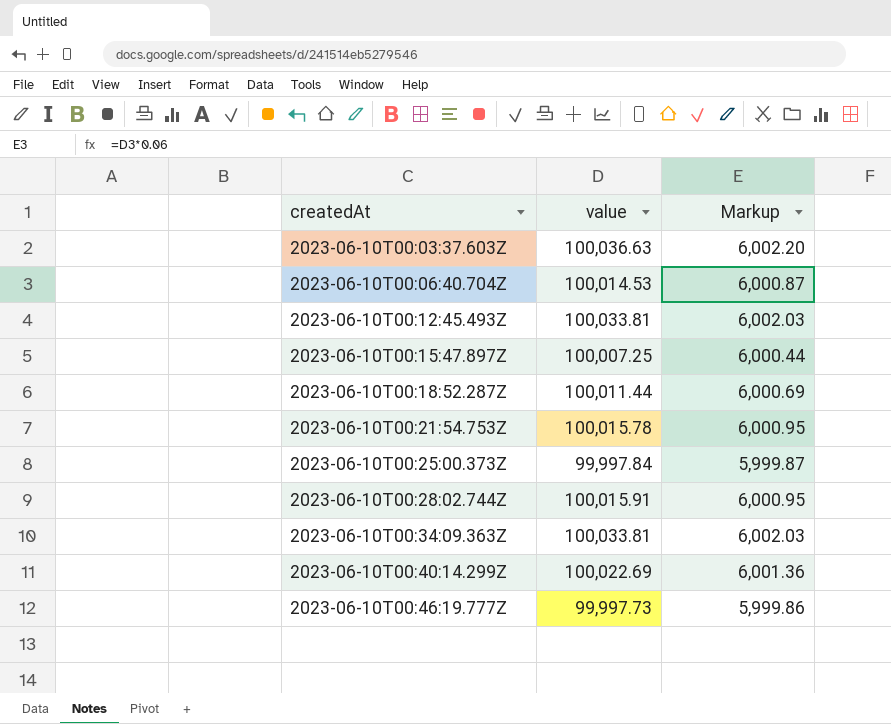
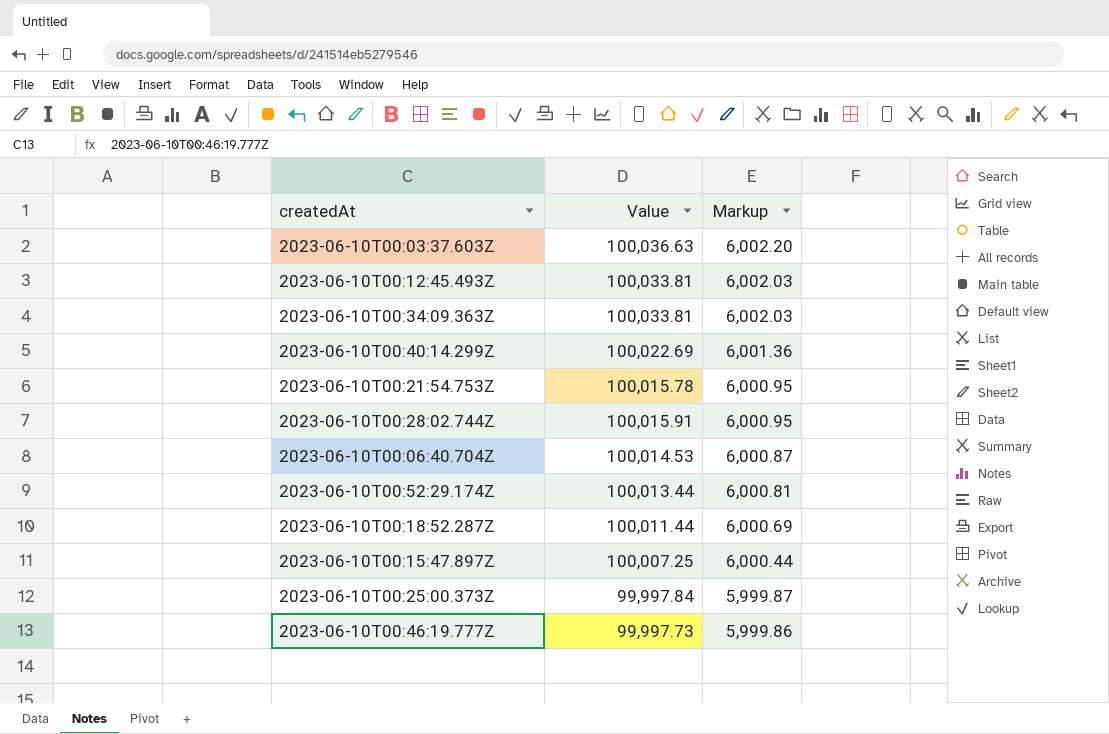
row order: createdAt ascending -> Markup descending
column name: value -> Value
row 2023-06-10T00:52:29.174Z: none -> 100,013.44 | 6,000.81

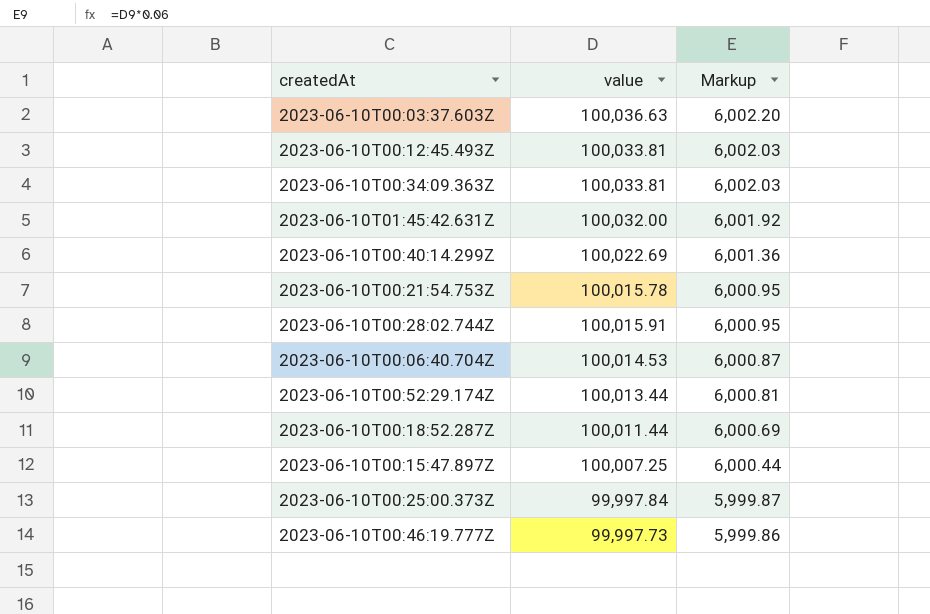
column name: Value -> value
row 2023-06-10T01:45:42.631Z: none -> 100,032.00 | 6,001.92

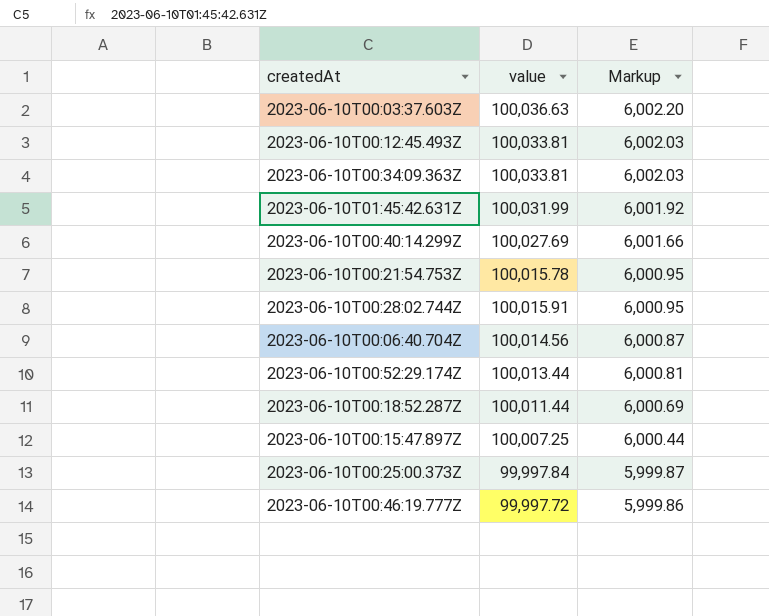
2023-06-10T01:45:42.631Z | value: 100,032.00 -> 100,031.99
2023-06-10T00:40:14.299Z | value: 100,022.69 -> 100,027.69
2023-06-10T00:40:14.299Z | Markup: 6,001.36 -> 6,001.66
2023-06-10T00:06:40.704Z | value: 100,014.53 -> 100,014.56
2023-06-10T00:46:19.777Z | value: 99,997.73 -> 99,997.72

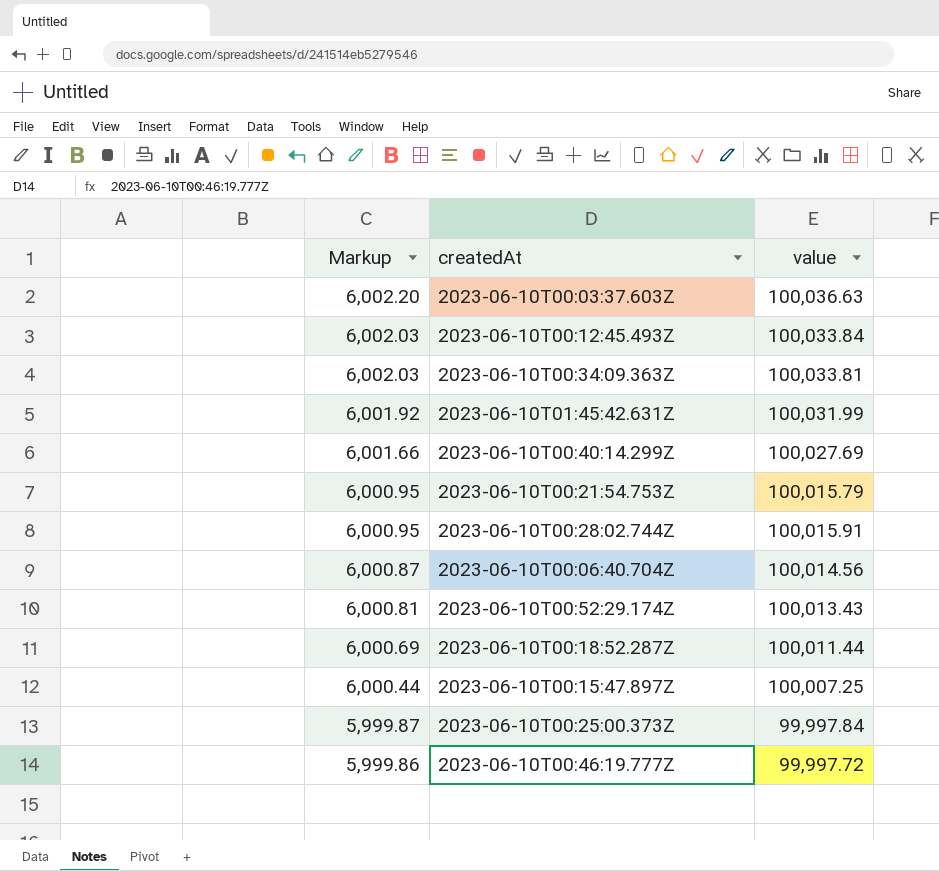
column Markup | position: 3 -> 1
2023-06-10T00:12:45.493Z | value: 100,033.81 -> 100,033.84
2023-06-10T00:21:54.753Z | value: 100,015.78 -> 100,015.79
2023-06-10T00:52:29.174Z | value: 100,013.44 -> 100,013.43

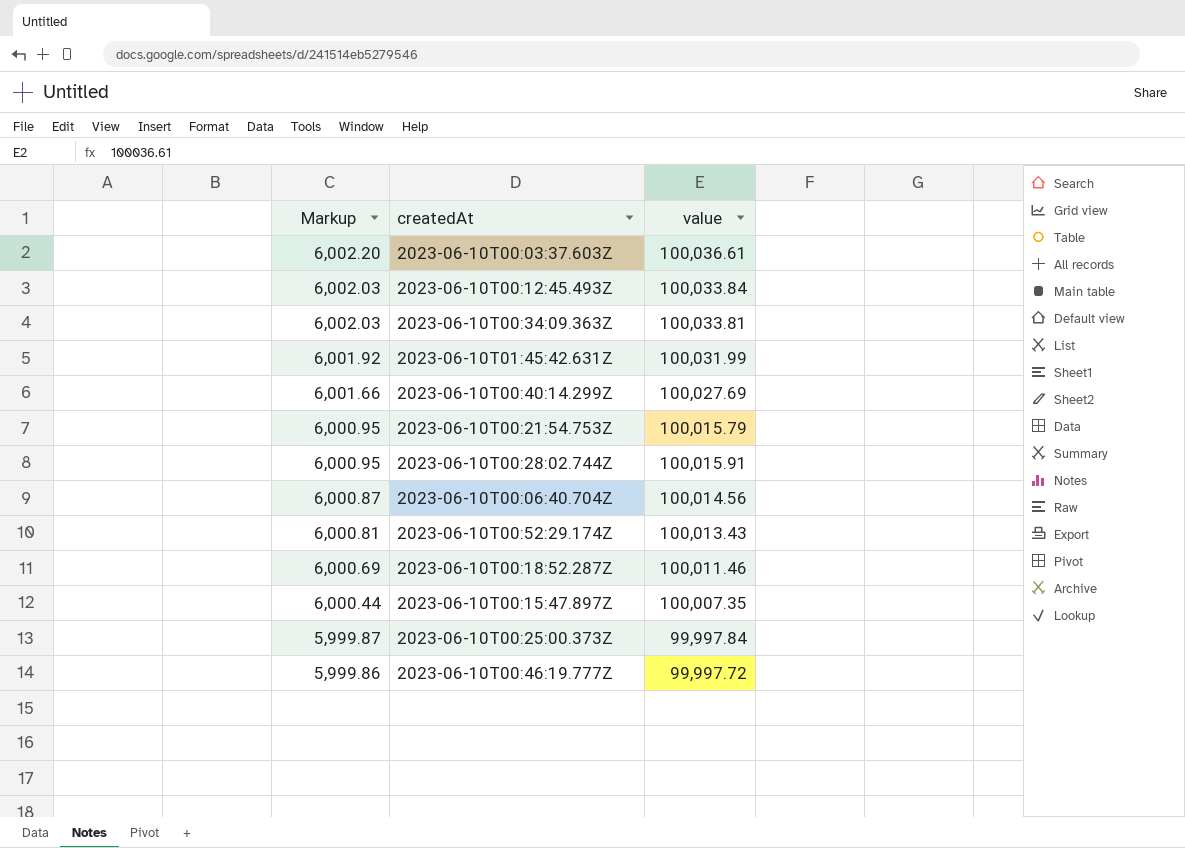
2023-06-10T00:03:37.603Z | value: 100,036.63 -> 100,036.61
2023-06-10T00:18:52.287Z | value: 100,011.44 -> 100,011.46
2023-06-10T00:15:47.897Z | value: 100,007.25 -> 100,007.35

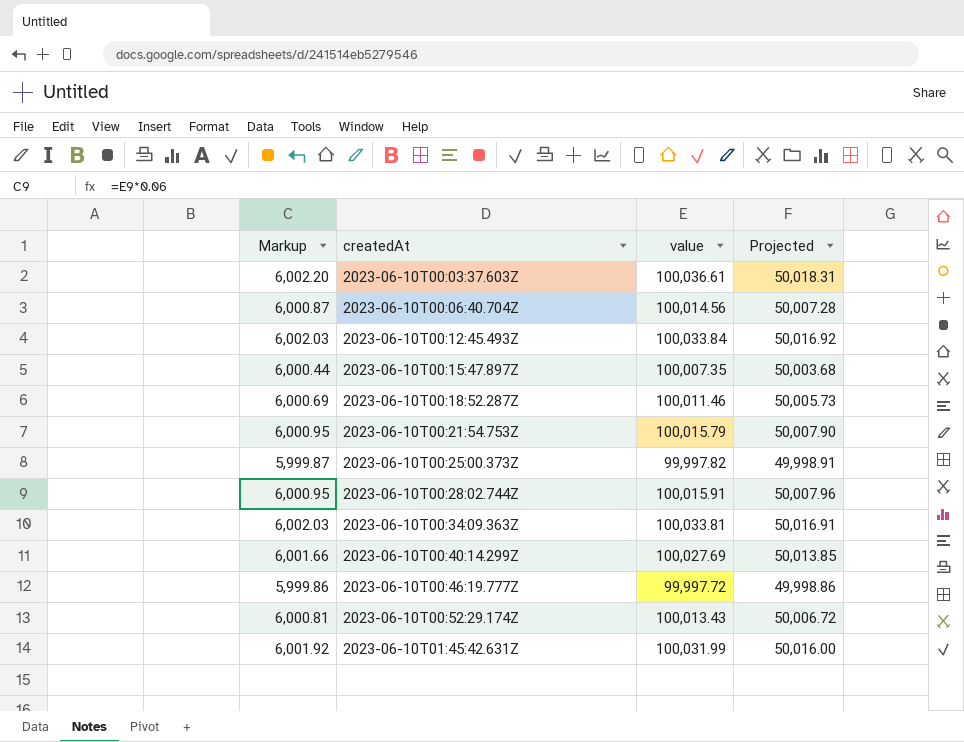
row order: Markup descending -> createdAt ascending
column Projected | formula: none -> [value] * 0.5
2023-06-10T00:25:00.373Z | value: 99,997.84 -> 99,997.82

